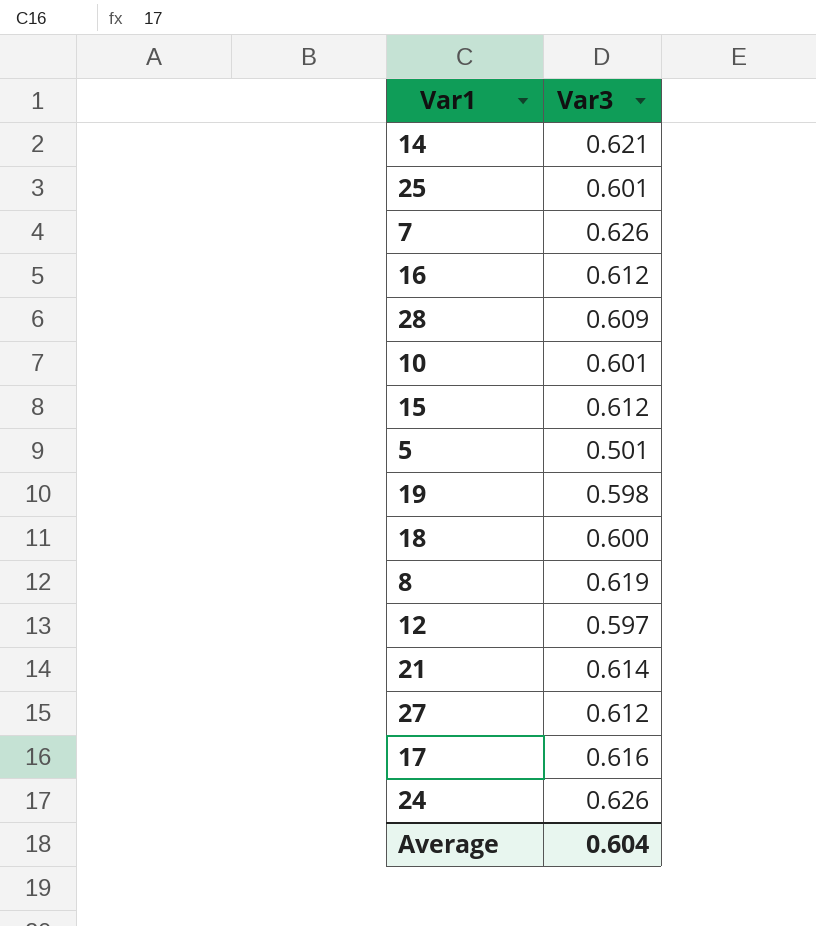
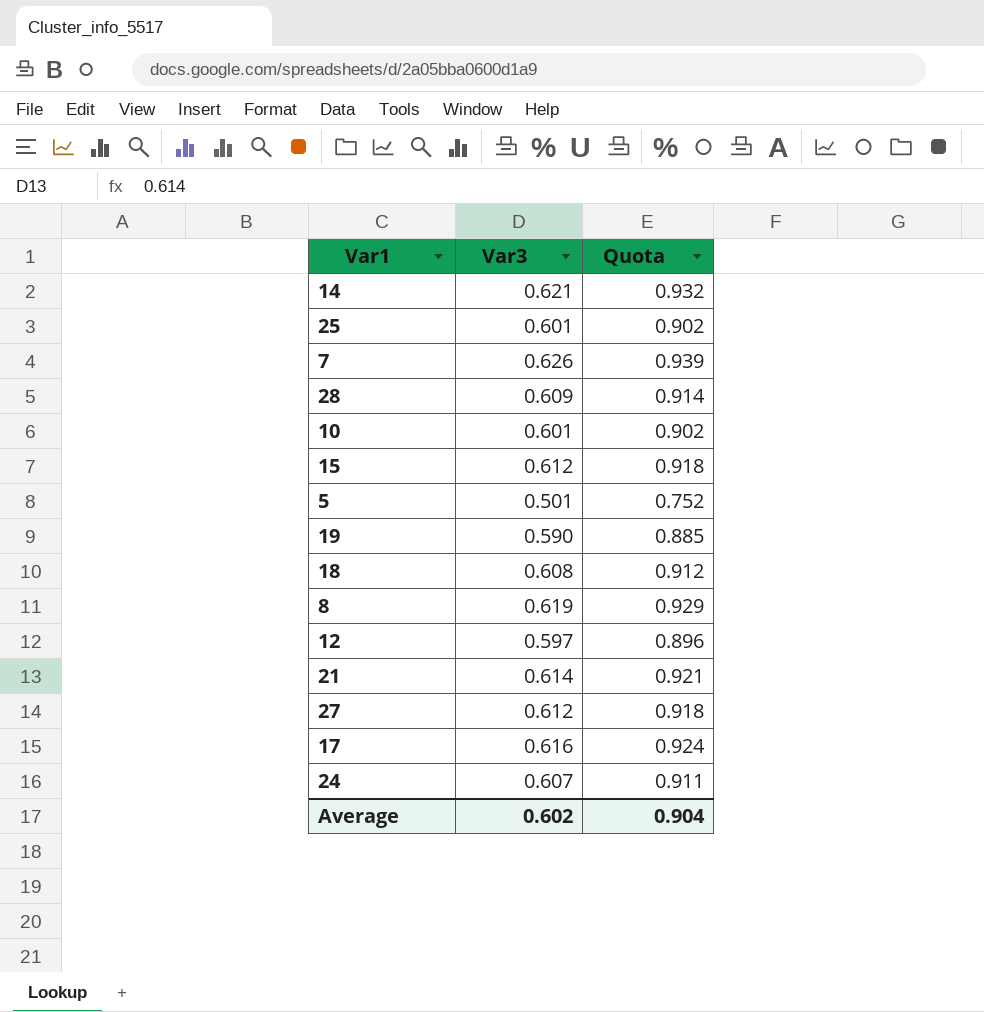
column Quota | formula: none -> [Var3] * 1.5
row 16: 0.612 -> none
19 | Var3: 0.598 -> 0.590
18 | Var3: 0.600 -> 0.608
24 | Var3: 0.626 -> 0.607
Average | Var3: 0.604 -> 0.602

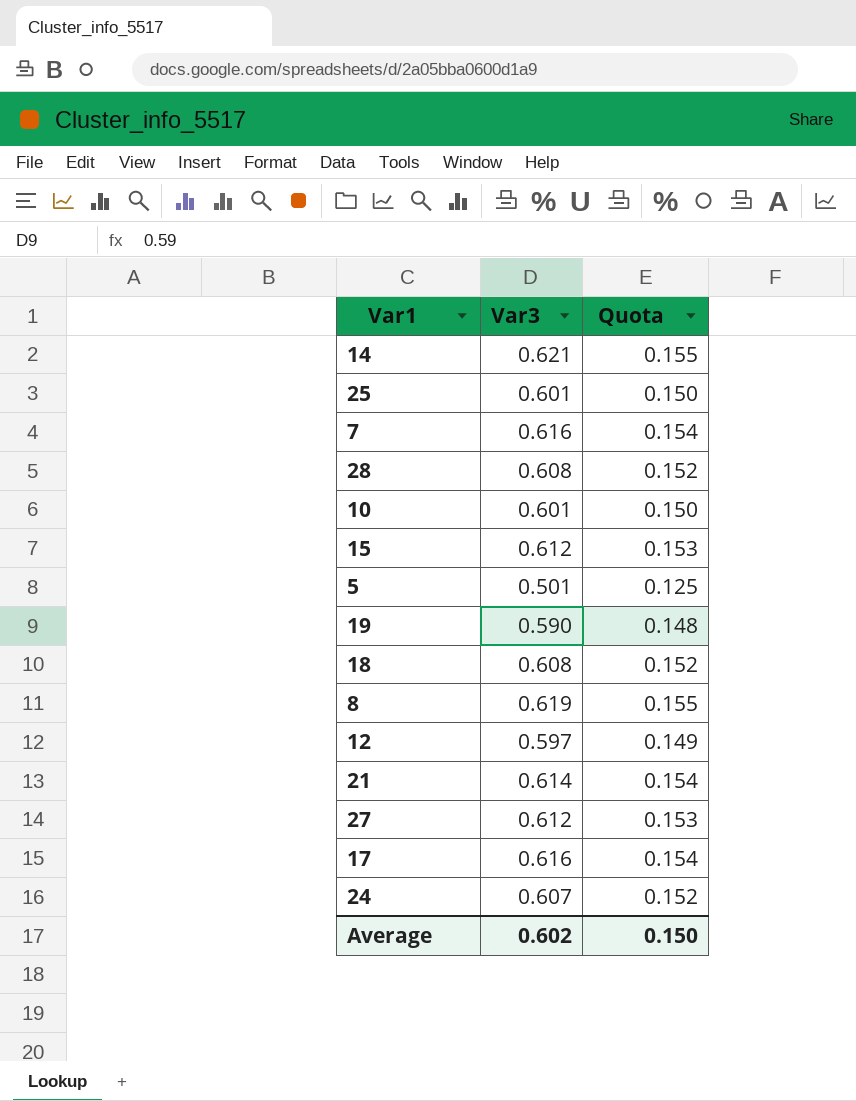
column Quota | formula: [Var3] * 1.5 -> [Var3] * 0.25
7 | Var3: 0.626 -> 0.616
28 | Var3: 0.609 -> 0.608
Average | Quota: 0.904 -> 0.150

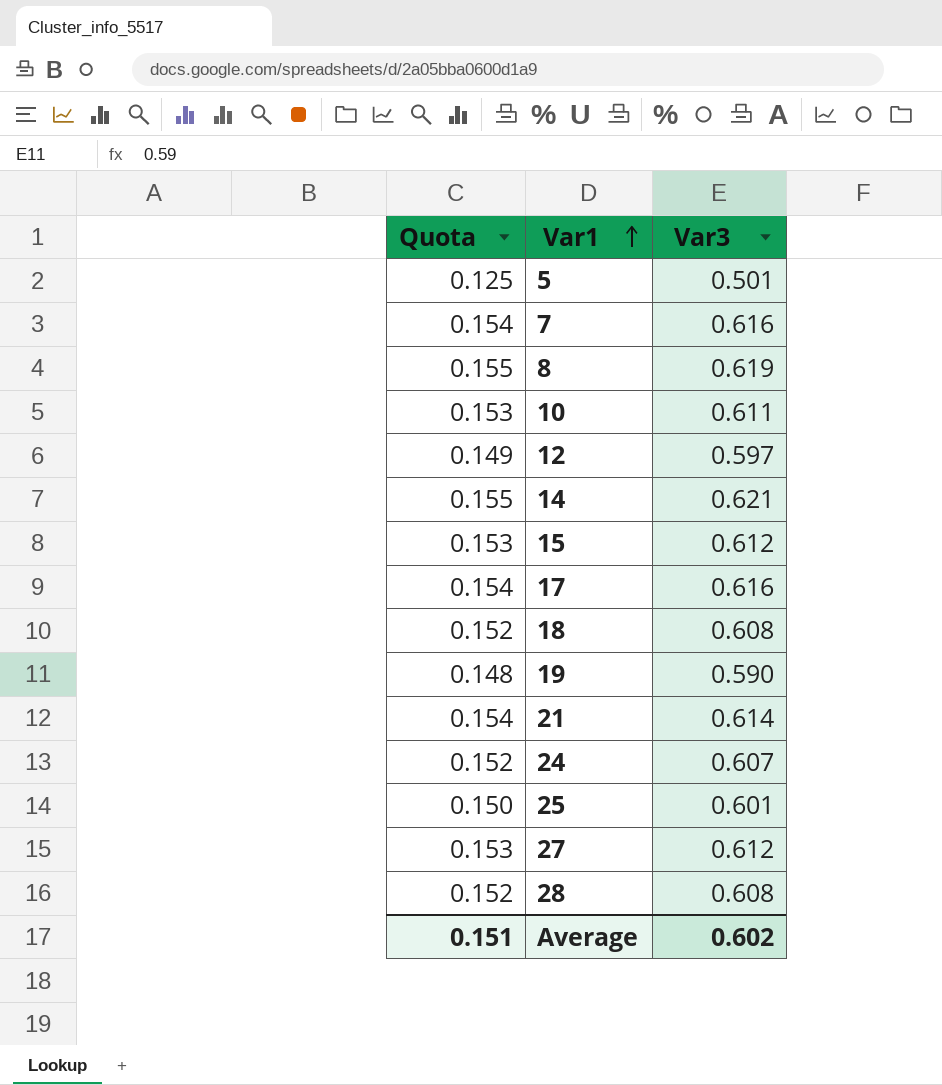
row order: none -> Var1 ascending
column Quota | position: 3 -> 1
10 | Quota: 0.150 -> 0.153
10 | Var3: 0.601 -> 0.611
Average | Quota: 0.150 -> 0.151

